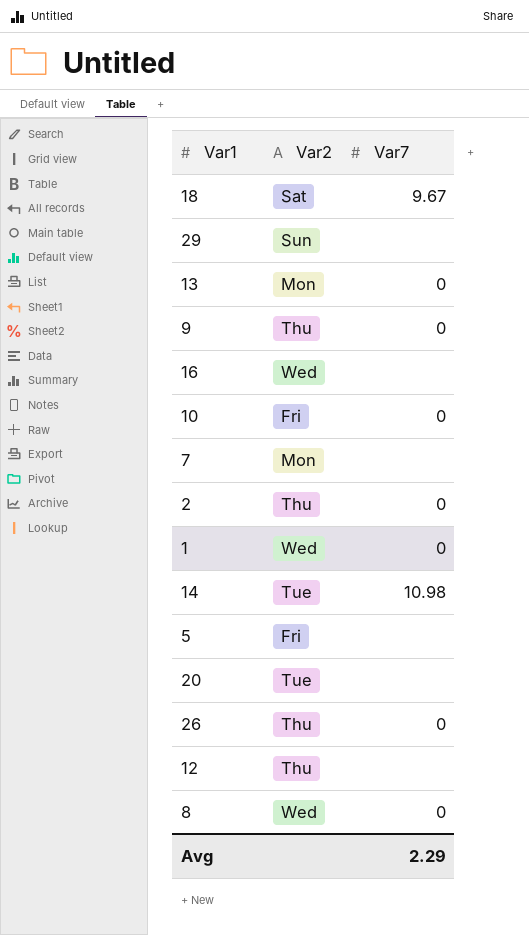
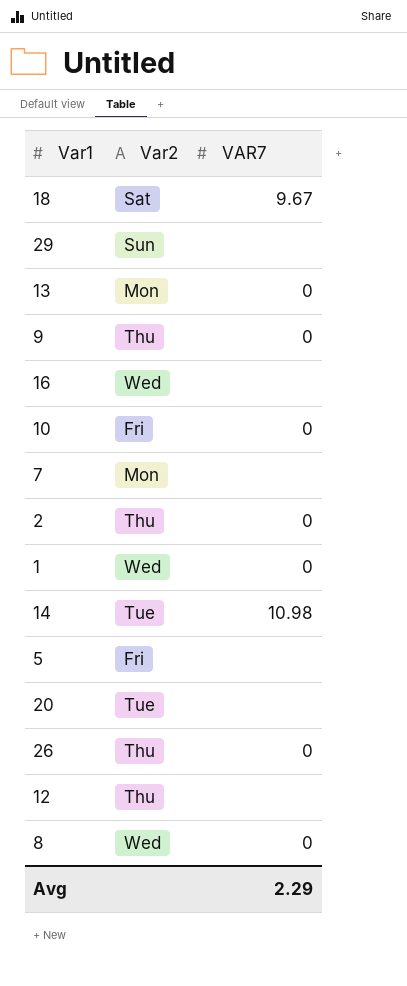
column name: Var7 -> VAR7

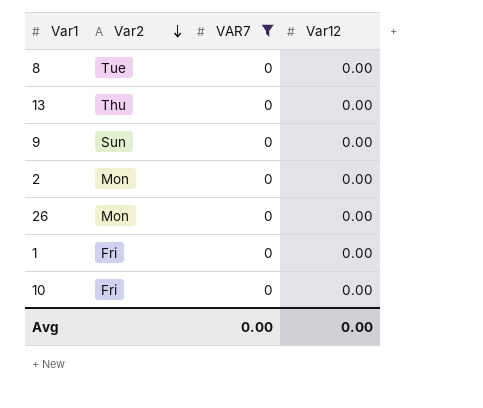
filter: none -> VAR7 = 0
row order: none -> Var2 descending
column Var12 | position: none -> 4
8 | Var2: Wed -> Tue
13 | Var2: Mon -> Thu
9 | Var2: Thu -> Sun
2 | Var2: Thu -> Mon
26 | Var2: Thu -> Mon
1 | Var2: Wed -> Fri
Avg | VAR7: 2.29 -> 0.00

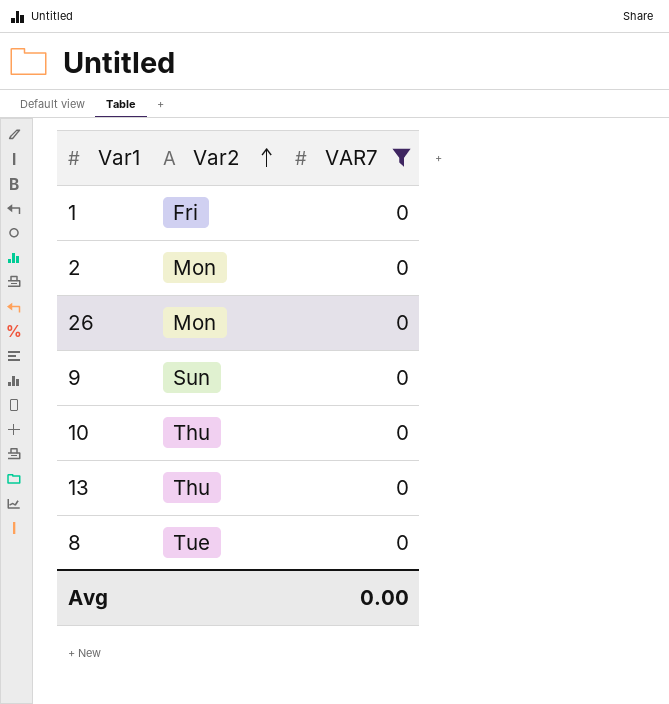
row order: Var2 descending -> Var2 ascending
column Var12 | position: 4 -> none
10 | Var2: Fri -> Thu

